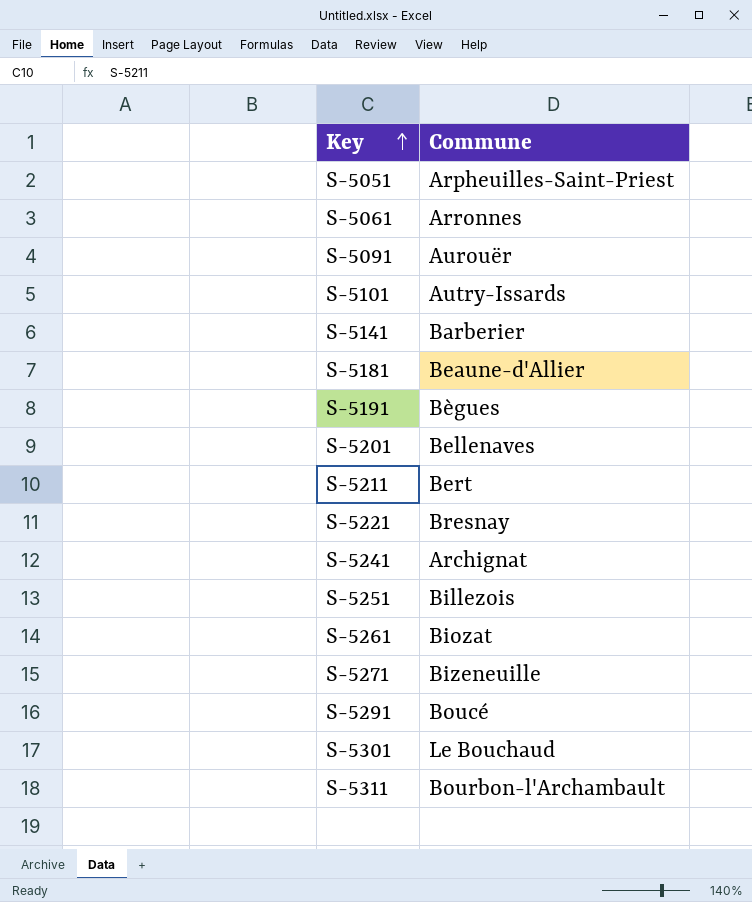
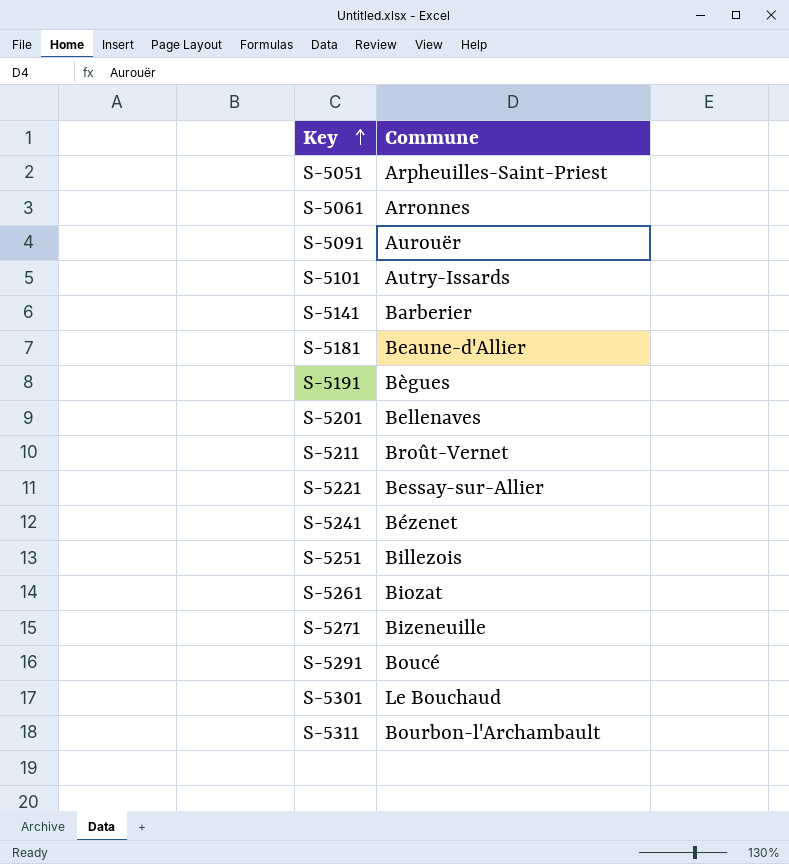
S-5211 | Commune: Bert -> Broût-Vernet
S-5221 | Commune: Bresnay -> Bessay-sur-Allier
S-5241 | Commune: Archignat -> Bézenet

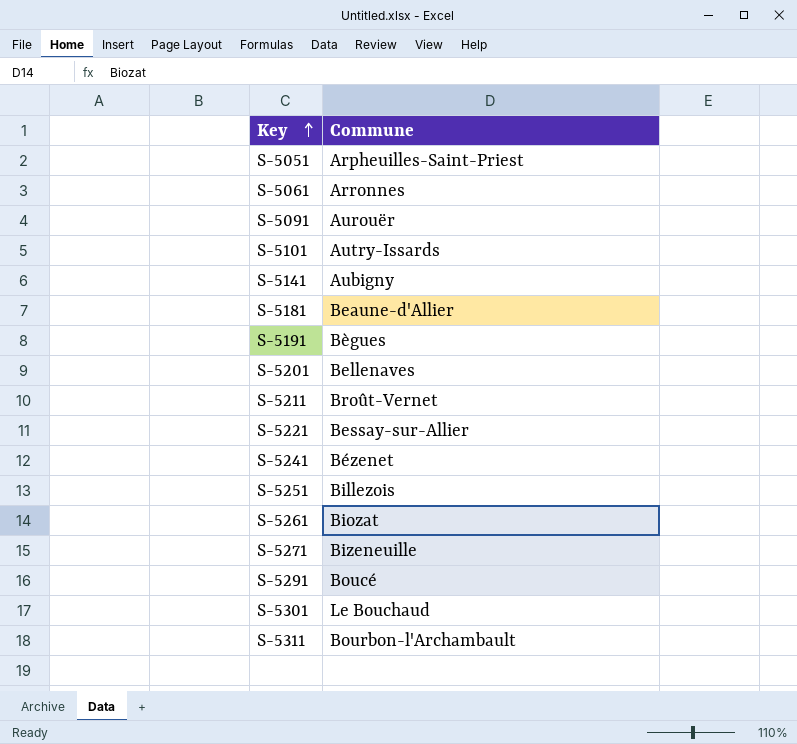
S-5141 | Commune: Barberier -> Aubigny

